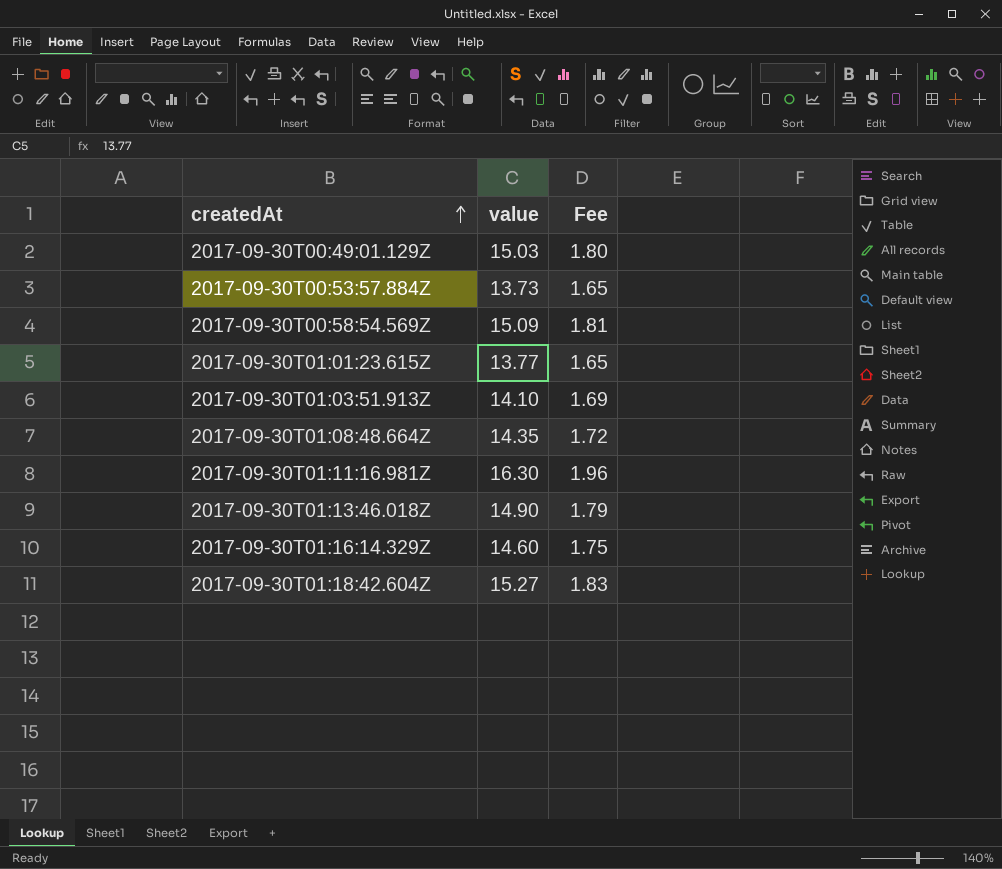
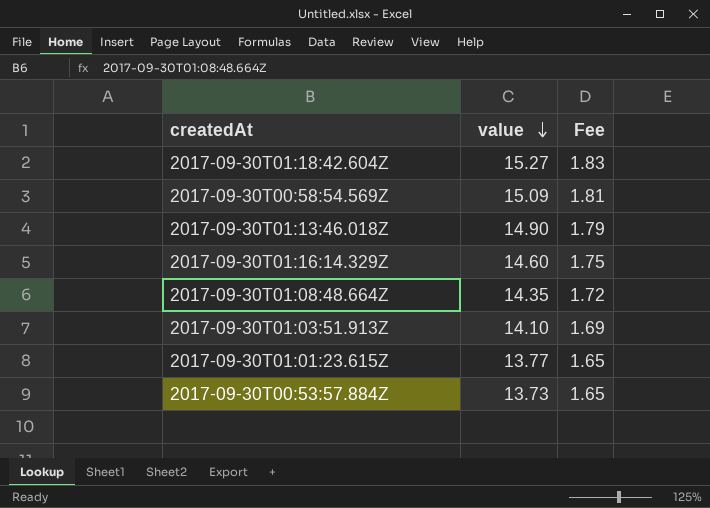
row order: createdAt ascending -> value descending
row 2017-09-30T00:49:01.129Z: 15.03 | 1.80 -> none
row 2017-09-30T01:11:16.981Z: 16.30 | 1.96 -> none

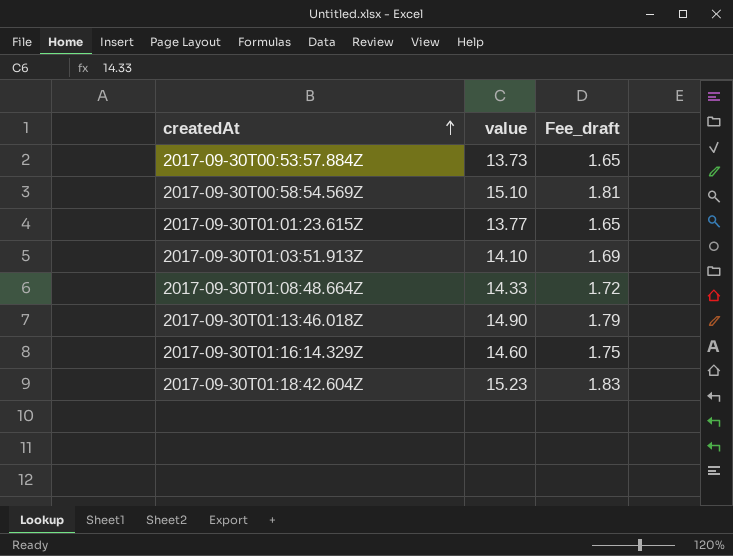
row order: value descending -> createdAt ascending
column name: Fee -> Fee_draft
2017-09-30T00:58:54.569Z | value: 15.09 -> 15.10
2017-09-30T01:08:48.664Z | value: 14.35 -> 14.33
2017-09-30T01:18:42.604Z | value: 15.27 -> 15.23

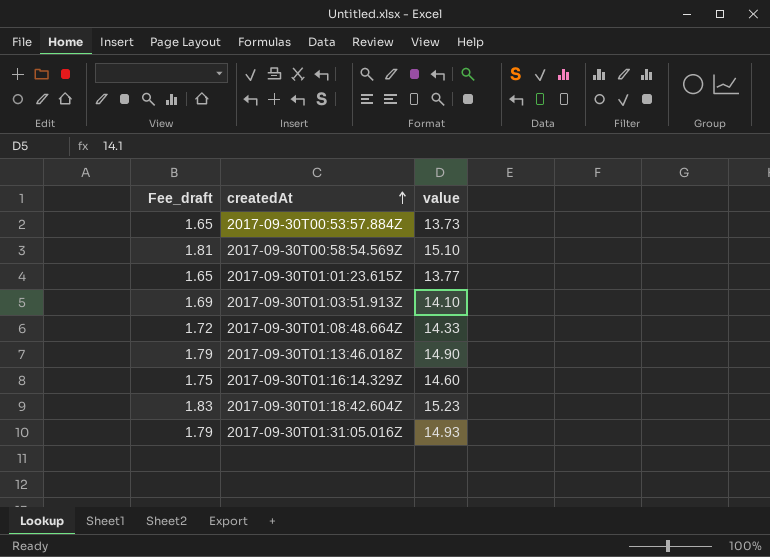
column Fee_draft | position: 3 -> 1
row 2017-09-30T01:31:05.016Z: none -> 1.79 | 14.93

